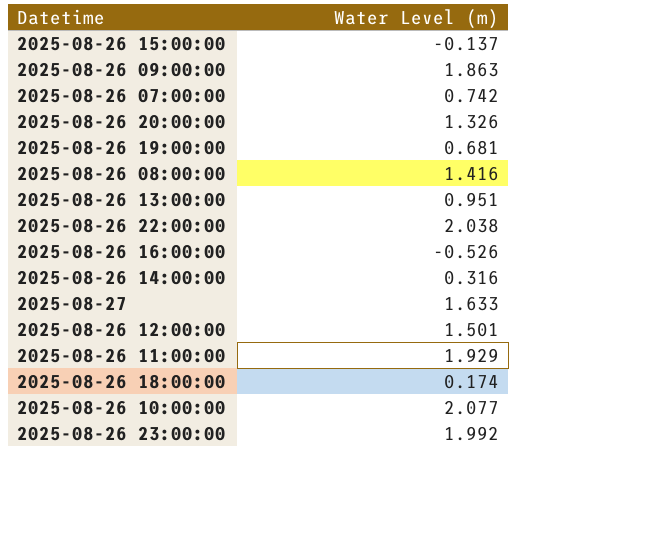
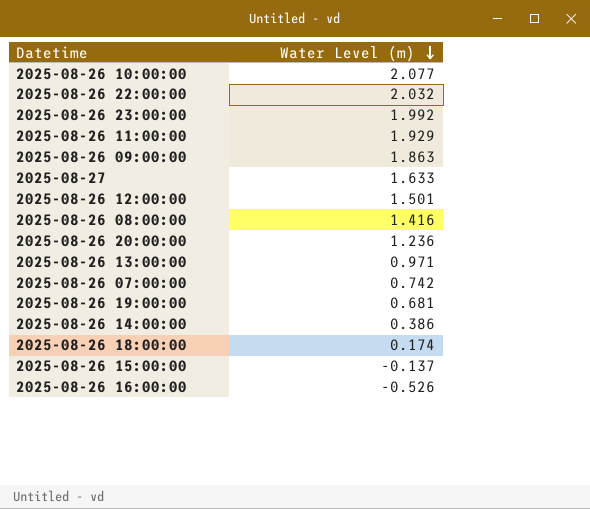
row order: none -> Water Level (m) descending
2025-08-26 22:00:00 | Water Level (m): 2.038 -> 2.032
2025-08-26 20:00:00 | Water Level (m): 1.326 -> 1.236
2025-08-26 13:00:00 | Water Level (m): 0.951 -> 0.971
2025-08-26 14:00:00 | Water Level (m): 0.316 -> 0.386

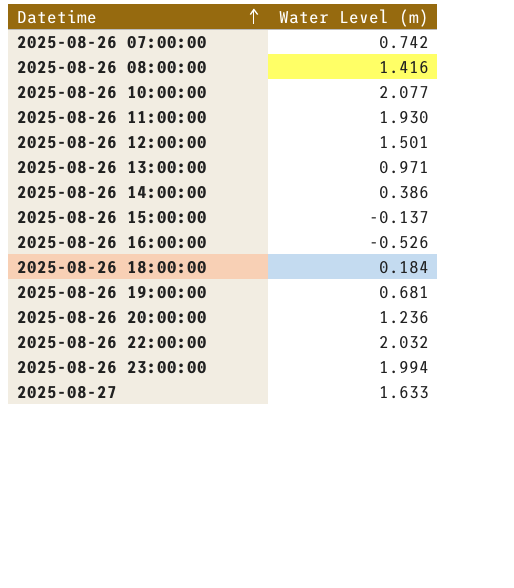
row order: Water Level (m) descending -> Datetime ascending
row 2025-08-26 09:00:00: 1.863 -> none
2025-08-26 11:00:00 | Water Level (m): 1.929 -> 1.930
2025-08-26 18:00:00 | Water Level (m): 0.174 -> 0.184
2025-08-26 23:00:00 | Water Level (m): 1.992 -> 1.994

